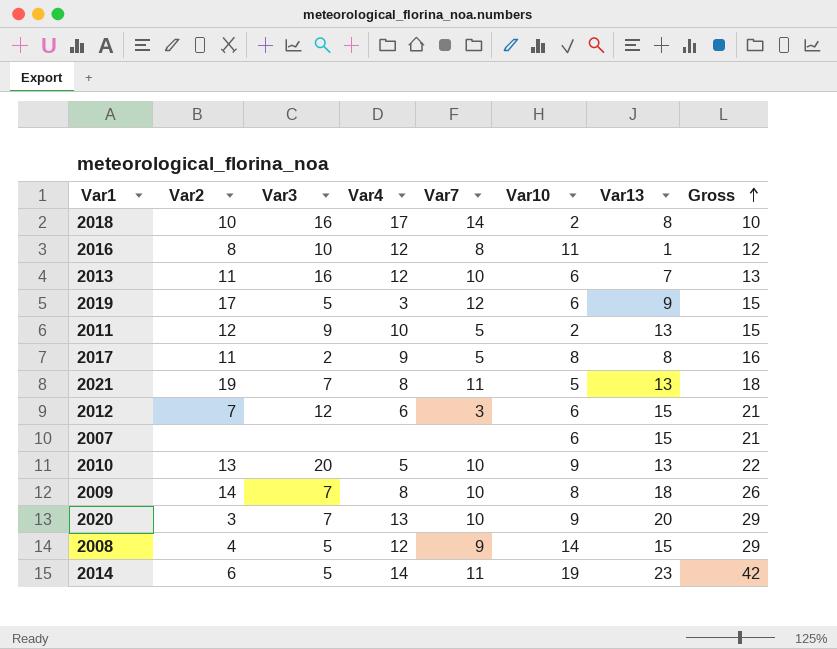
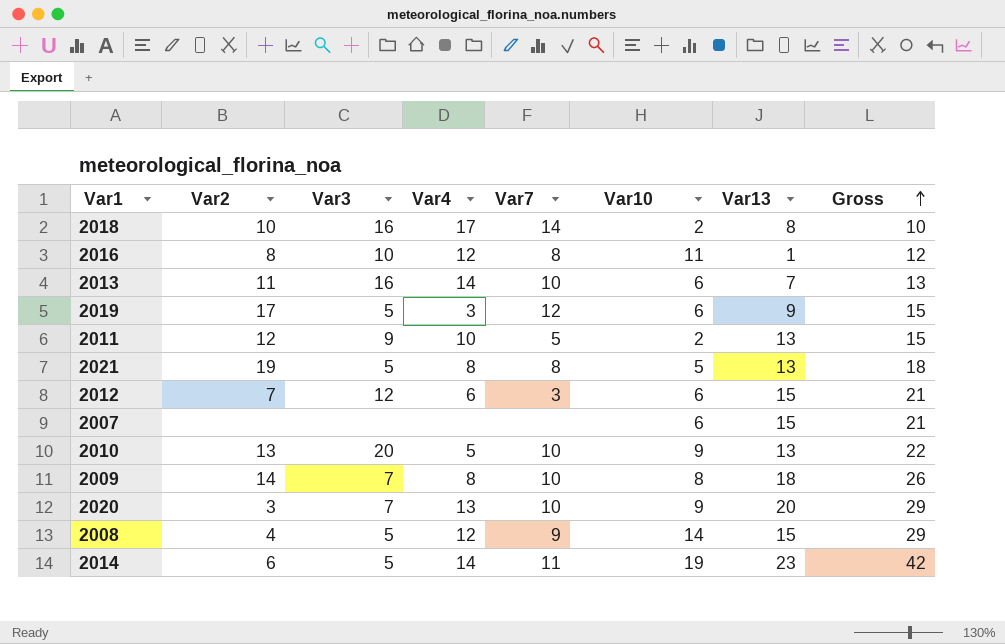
row 2017: 11 | 2 | 9 | 5 | 8 | 8 | 16 -> none
2013 | Var4: 12 -> 14
2021 | Var3: 7 -> 5
2021 | Var7: 11 -> 8

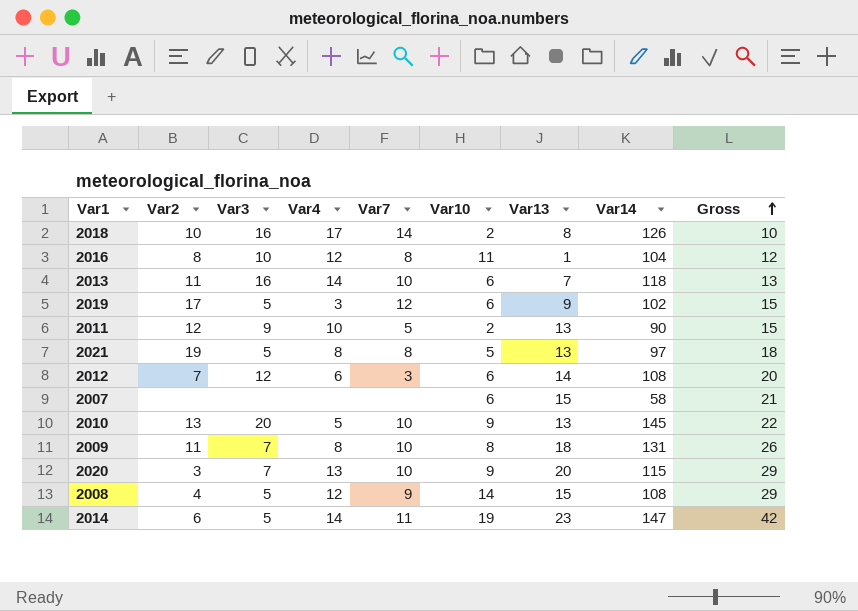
column Var14 | position: none -> 8
2012 | Var13: 15 -> 14
2012 | Gross: 21 -> 20
2009 | Var2: 14 -> 11

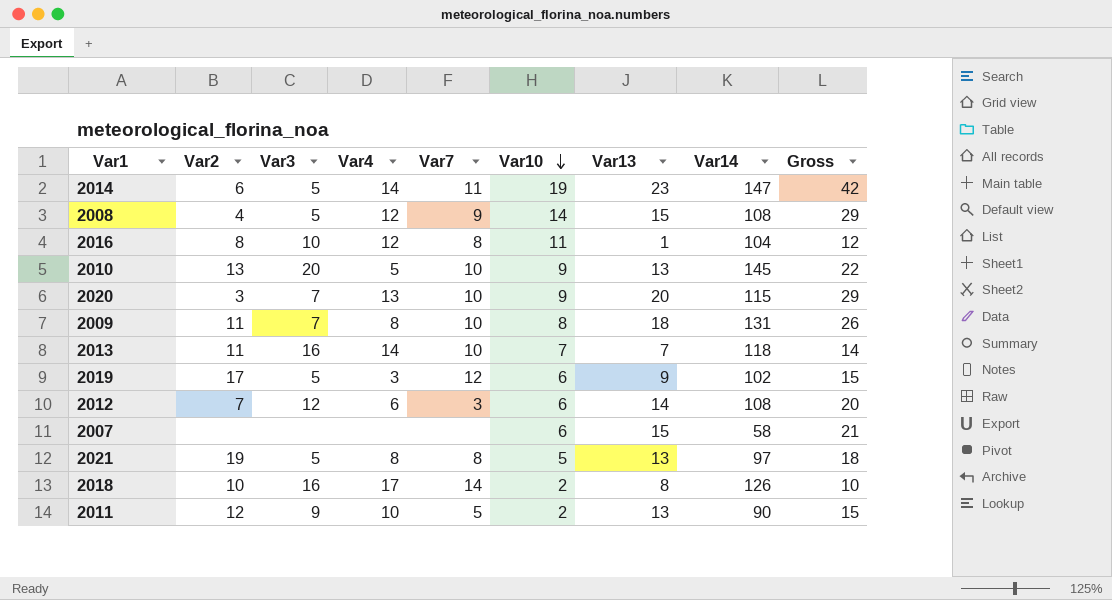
row order: Gross ascending -> Var10 descending
2013 | Var10: 6 -> 7
2013 | Gross: 13 -> 14

